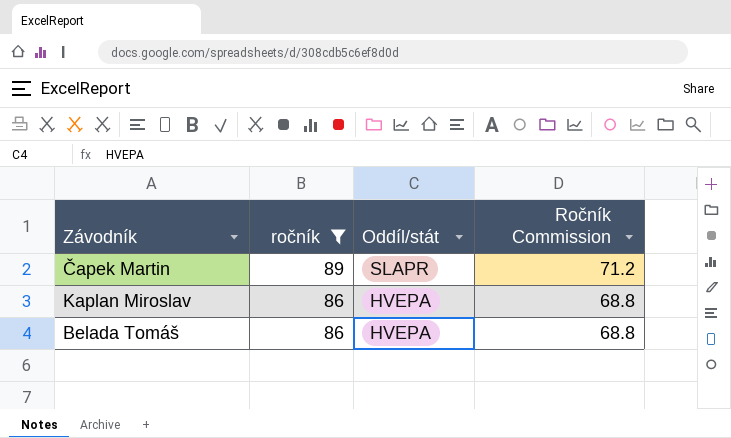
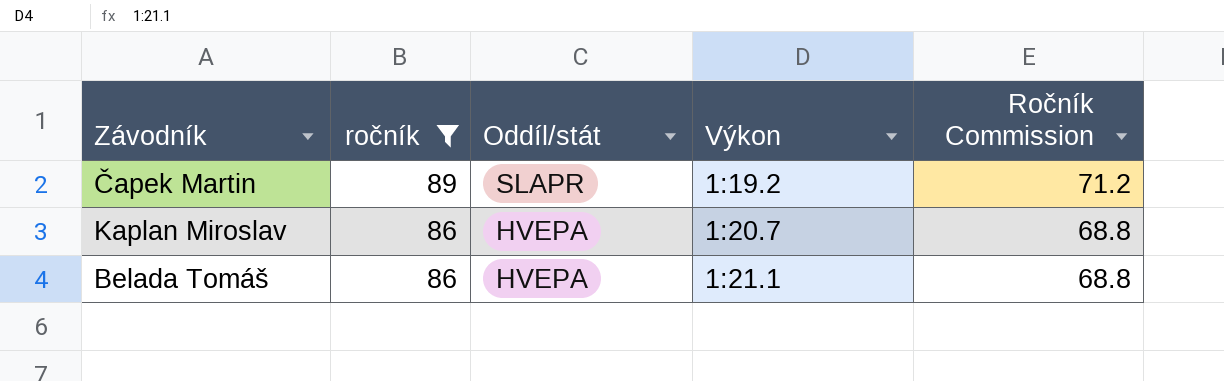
column Výkon | position: none -> 4

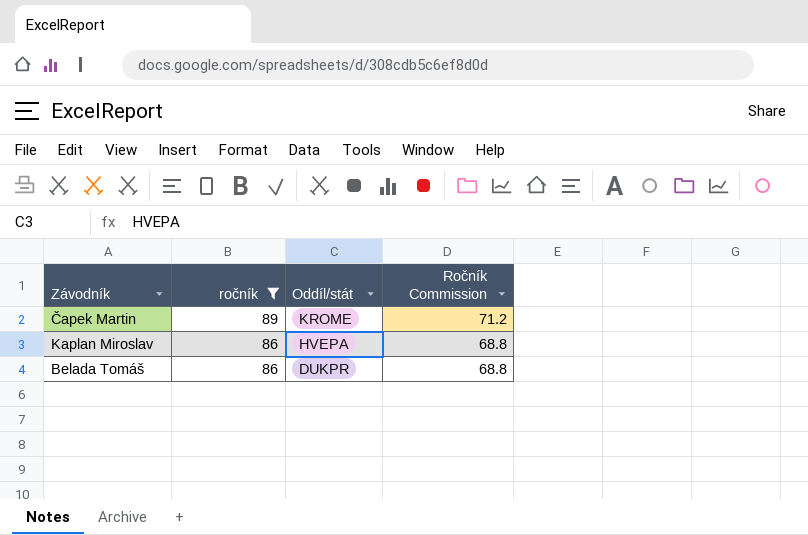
column Výkon | position: 4 -> none
Čapek Martin | Oddíl/stát: SLAPR -> KROME
Belada Tomáš | Oddíl/stát: HVEPA -> DUKPR

